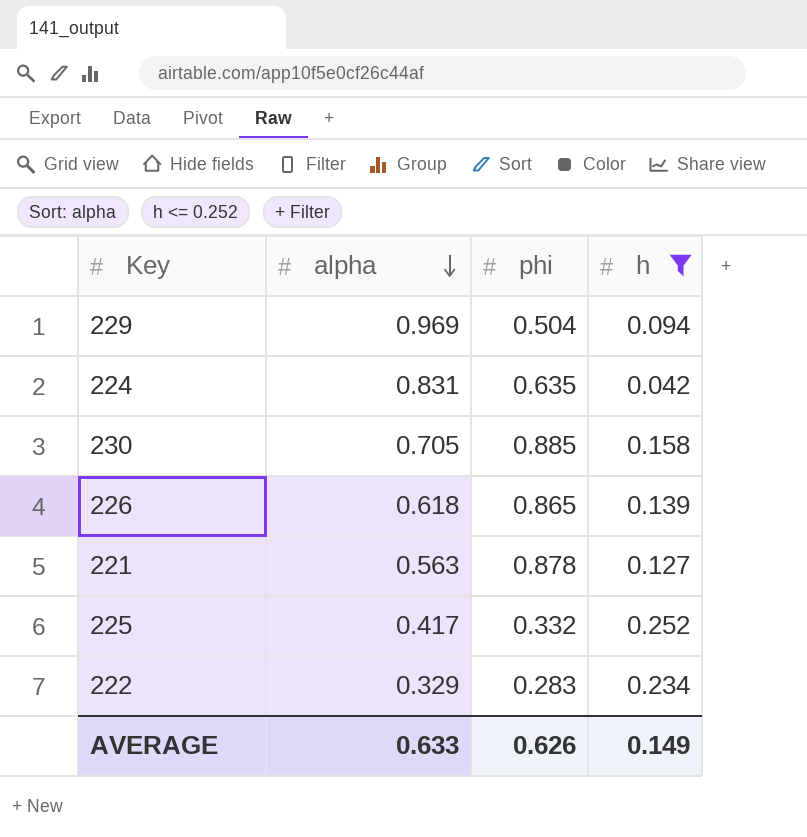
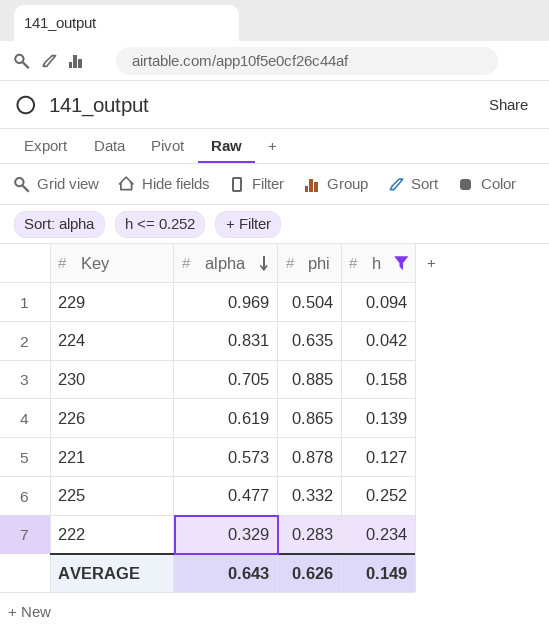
226 | alpha: 0.618 -> 0.619
221 | alpha: 0.563 -> 0.573
225 | alpha: 0.417 -> 0.477
AVERAGE | alpha: 0.633 -> 0.643

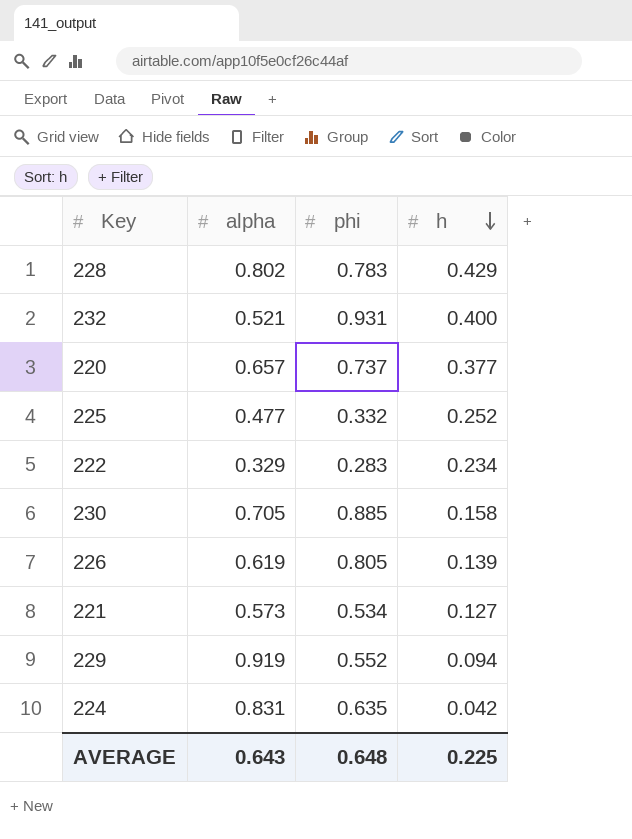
filter: h <= 0.252 -> none
row order: alpha descending -> h descending
226 | phi: 0.865 -> 0.805
221 | phi: 0.878 -> 0.534
229 | alpha: 0.969 -> 0.919
229 | phi: 0.504 -> 0.552
AVERAGE | phi: 0.626 -> 0.648
AVERAGE | h: 0.149 -> 0.225

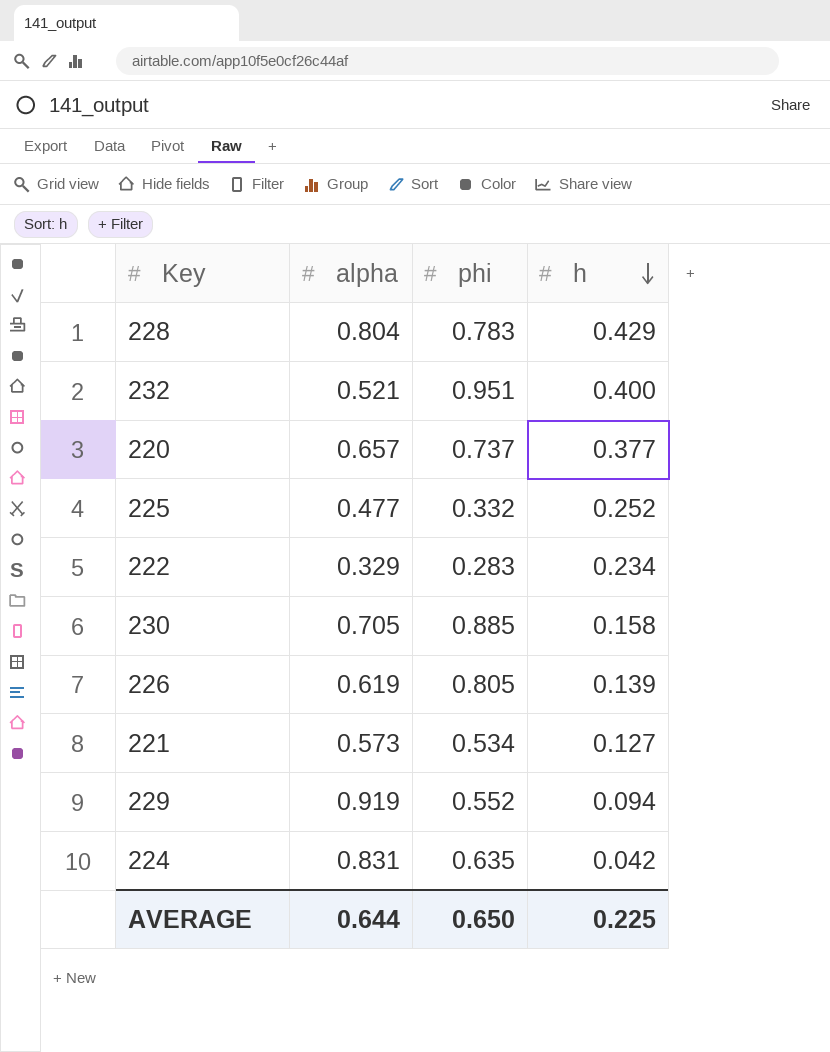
228 | alpha: 0.802 -> 0.804
232 | phi: 0.931 -> 0.951
AVERAGE | alpha: 0.643 -> 0.644
AVERAGE | phi: 0.648 -> 0.650

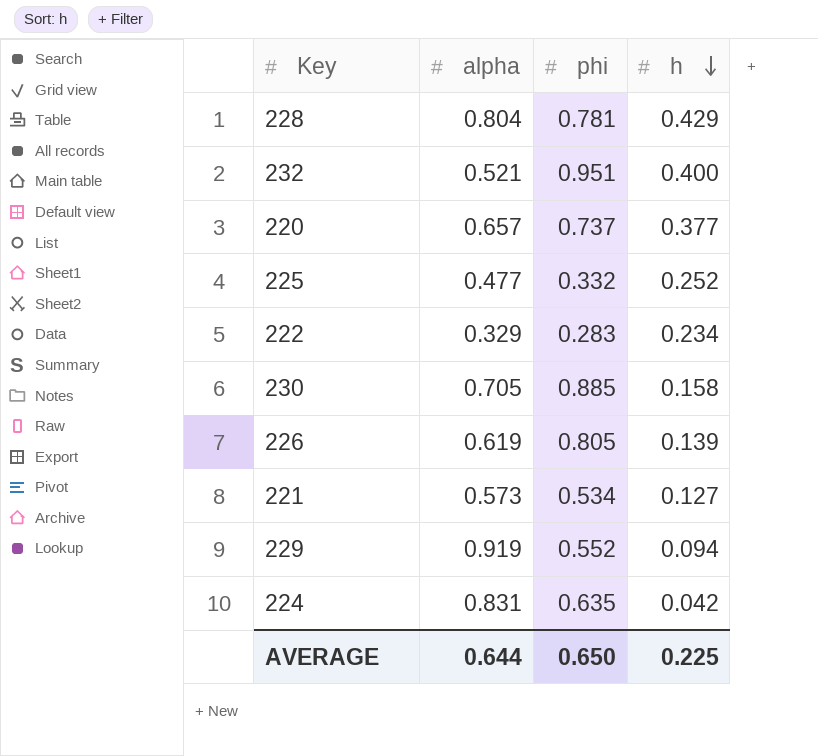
228 | phi: 0.783 -> 0.781

